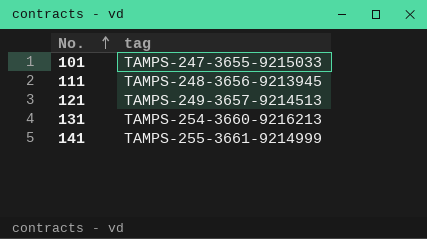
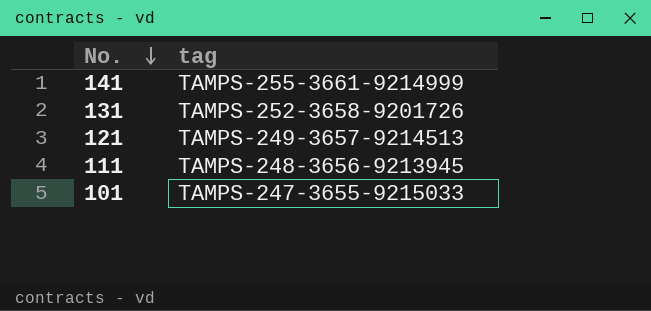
row order: No. ascending -> No. descending
131 | tag: TAMPS-254-3660-9216213 -> TAMPS-252-3658-9201726

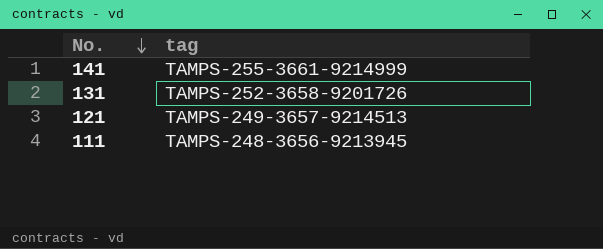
row 101: TAMPS-247-3655-9215033 -> none

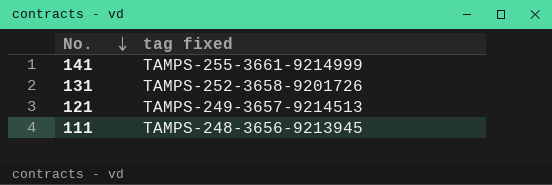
column name: tag -> tag fixed

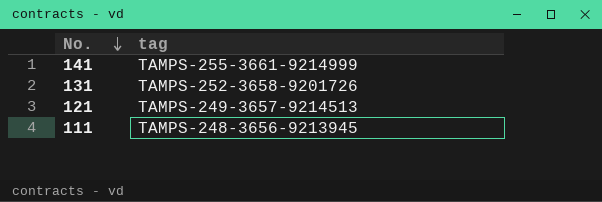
column name: tag fixed -> tag

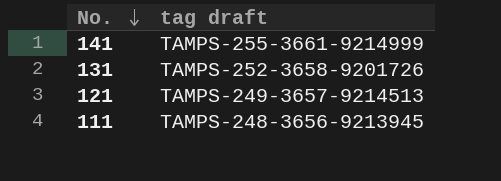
column name: tag -> tag draft

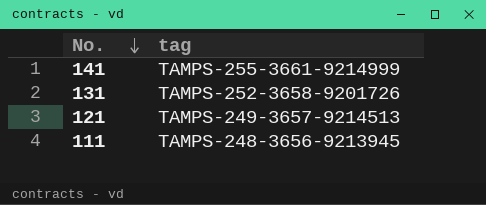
column name: tag draft -> tag

